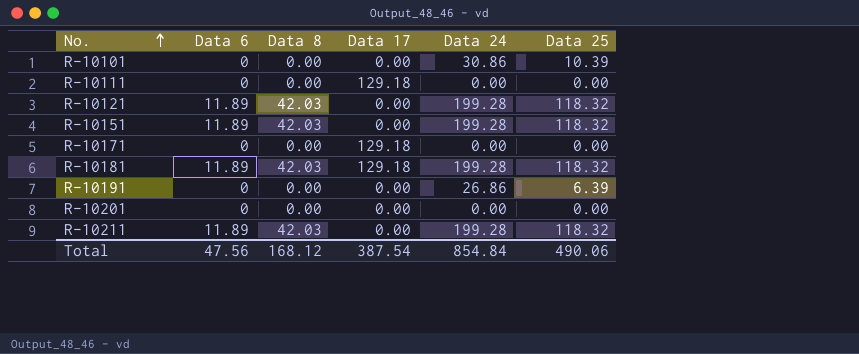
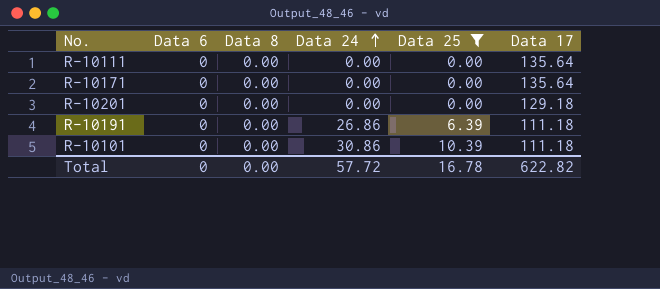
filter: none -> Data 25 != 118.32
row order: No. ascending -> Data 24 ascending
column Data 17 | position: 4 -> 6
R-10111 | Data 17: 129.18 -> 135.64
R-10171 | Data 17: 129.18 -> 135.64
R-10201 | Data 17: 0.00 -> 129.18
R-10191 | Data 17: 0.00 -> 111.18
R-10101 | Data 17: 0.00 -> 111.18
Total | Data 6: 47.56 -> 0
Total | Data 8: 168.12 -> 0.00
Total | Data 24: 854.84 -> 57.72
Total | Data 25: 490.06 -> 16.78
Total | Data 17: 387.54 -> 622.82

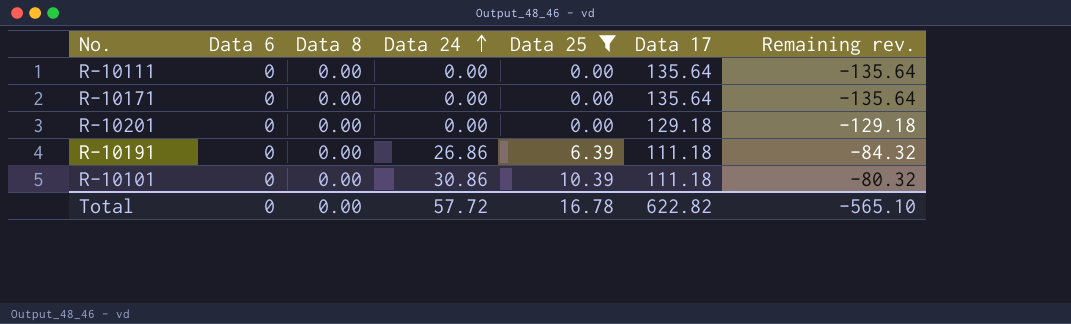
column Remaining rev. | formula: none -> [Data 24] - [Data 17]

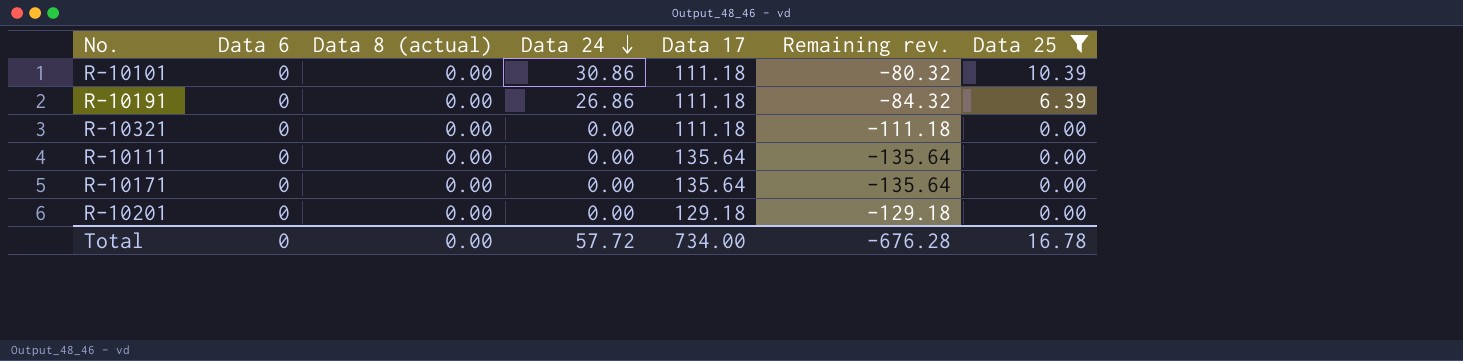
row order: Data 24 ascending -> Data 24 descending
column name: Data 8 -> Data 8 (actual)
column Data 25 | position: 5 -> 7
row R-10321: none -> 0 | 0.00 | 0.00 | 111.18 | -111.18 | 0.00
Total | Data 17: 622.82 -> 734.00
Total | Remaining rev.: -565.10 -> -676.28

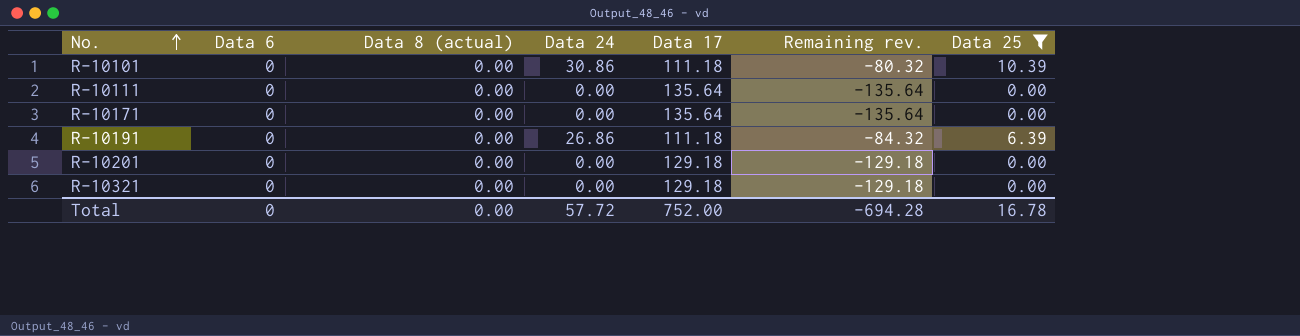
row order: Data 24 descending -> No. ascending
R-10321 | Data 17: 111.18 -> 129.18
R-10321 | Remaining rev.: -111.18 -> -129.18
Total | Data 17: 734.00 -> 752.00
Total | Remaining rev.: -676.28 -> -694.28

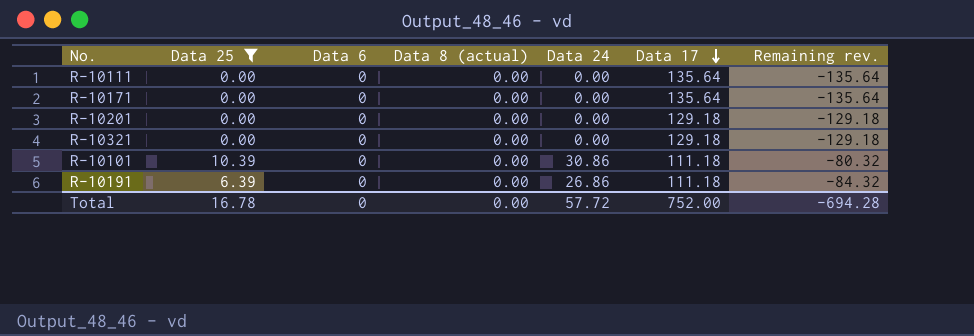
row order: No. ascending -> Data 17 descending
column Data 25 | position: 7 -> 2

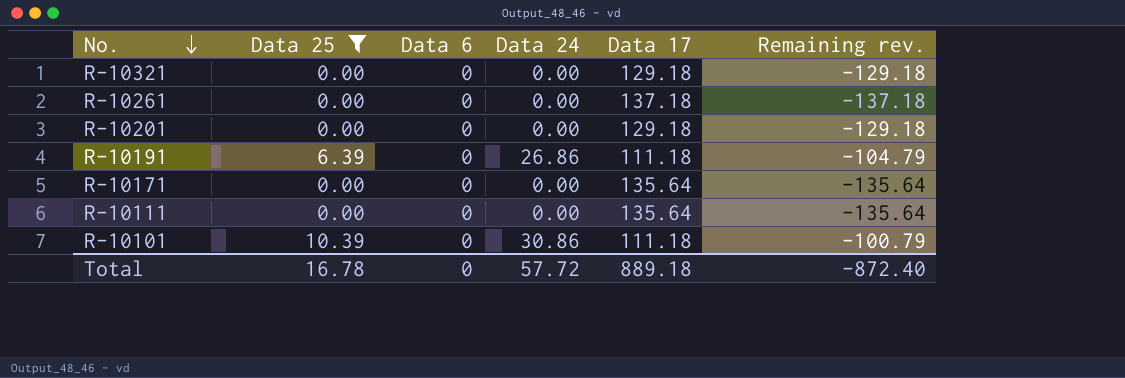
row order: Data 17 descending -> No. descending
column Data 8 (actual) | position: 4 -> none
column Remaining rev. | formula: [Data 24] - [Data 17] -> [Data 25] - [Data 17]
row R-10261: none -> 0.00 | 0 | 0.00 | 137.18 | -137.18
Total | Data 17: 752.00 -> 889.18
Total | Remaining rev.: -694.28 -> -872.40

